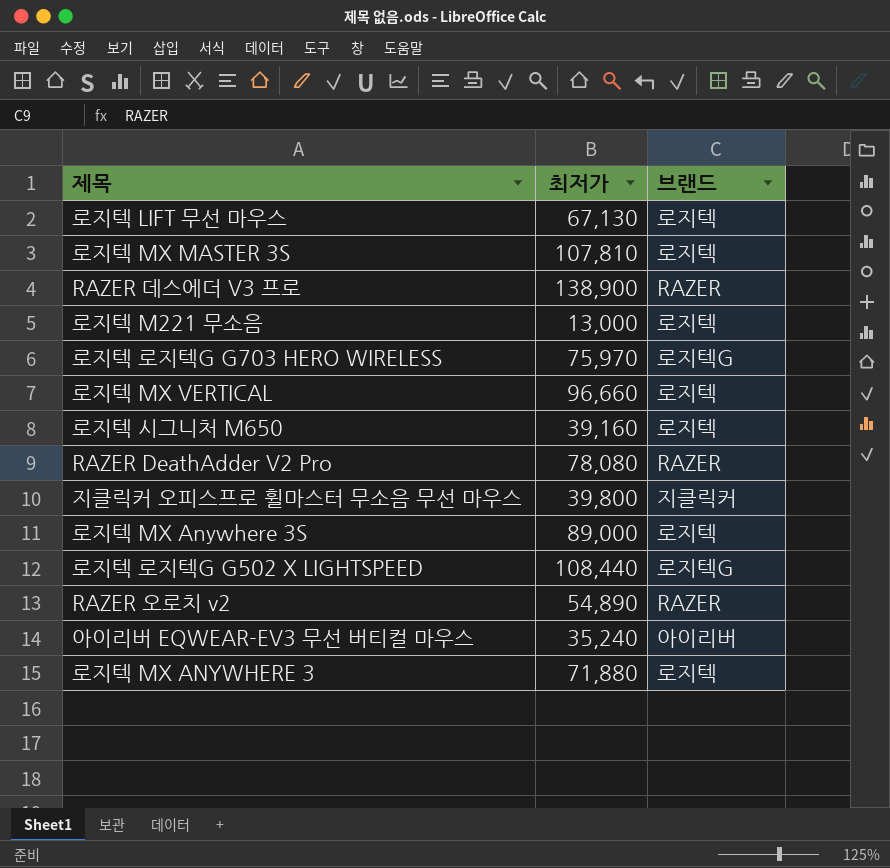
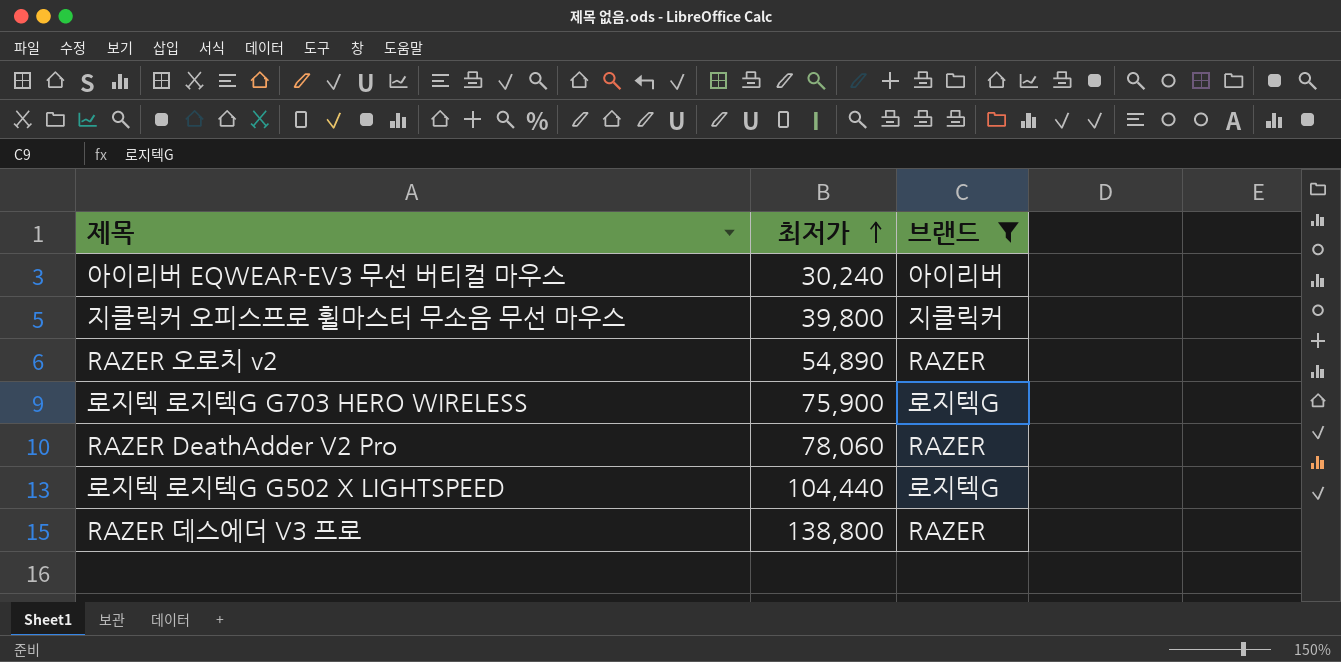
filter: none -> 브랜드 != 로지텍
row order: none -> 최저가 ascending
아이리버 EQWEAR-EV3 무선 버티컬 마우스 | 최저가: 35,240 -> 30,240
로지텍 로지텍G G703 HERO WIRELESS | 최저가: 75,970 -> 75,900
RAZER DeathAdder V2 Pro | 최저가: 78,080 -> 78,060
로지텍 로지텍G G502 X LIGHTSPEED | 최저가: 108,440 -> 104,440
RAZER 데스에더 V3 프로 | 최저가: 138,900 -> 138,800

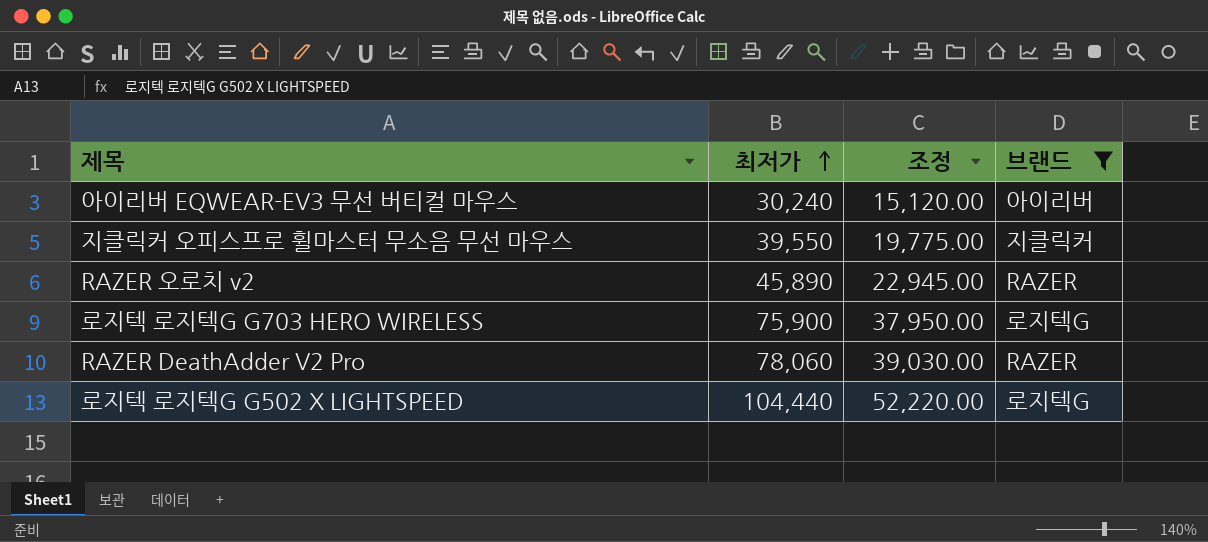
column 조정 | formula: none -> [최저가] * 0.5
row RAZER 데스에더 V3 프로: 138,800 | RAZER -> none
지클릭커 오피스프로 휠마스터 무소음 무선 마우스 | 최저가: 39,800 -> 39,550
RAZER 오로치 v2 | 최저가: 54,890 -> 45,890

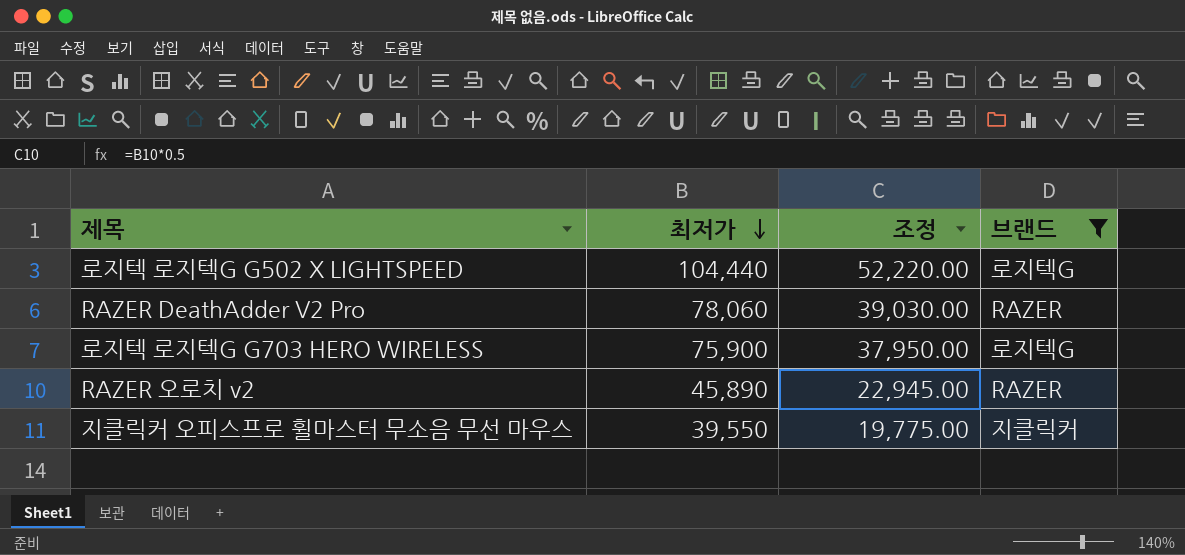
row order: 최저가 ascending -> 최저가 descending
row 아이리버 EQWEAR-EV3 무선 버티컬 마우스: 30,240 | 15,120.00 | 아이리버 -> none

